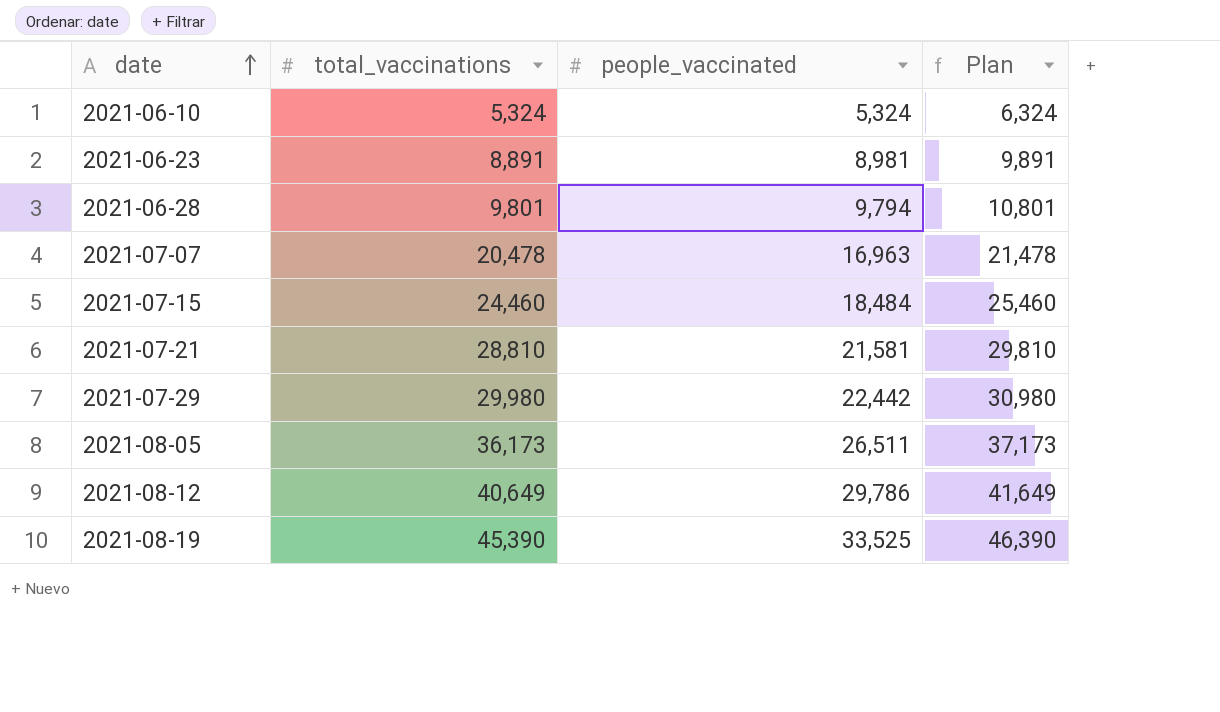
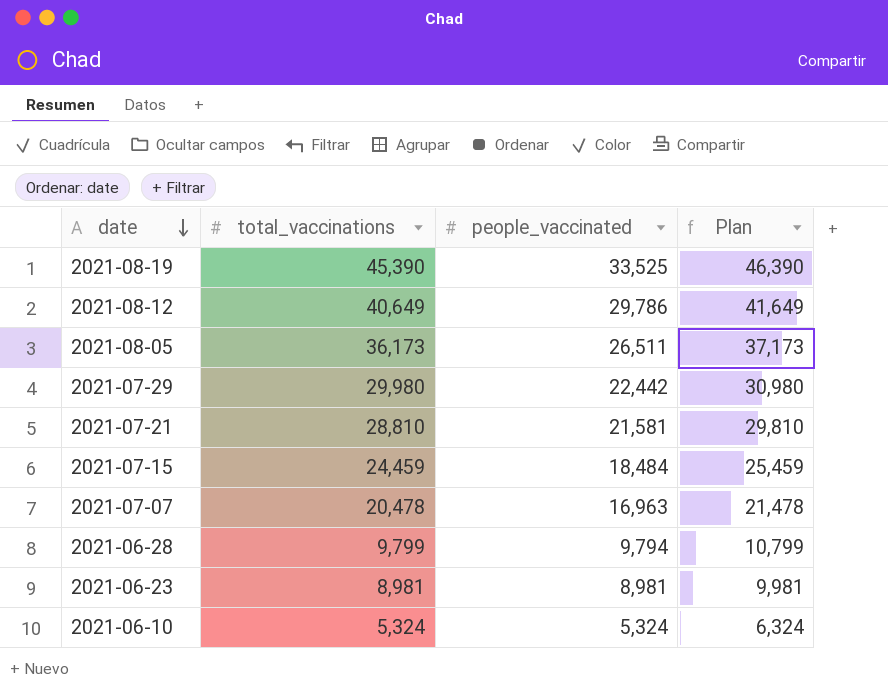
row order: date ascending -> date descending
2021-07-15 | total_vaccinations: 24,460 -> 24,459
2021-07-15 | Plan: 25,460 -> 25,459
2021-06-28 | total_vaccinations: 9,801 -> 9,799
2021-06-28 | Plan: 10,801 -> 10,799
2021-06-23 | total_vaccinations: 8,891 -> 8,981
2021-06-23 | Plan: 9,891 -> 9,981

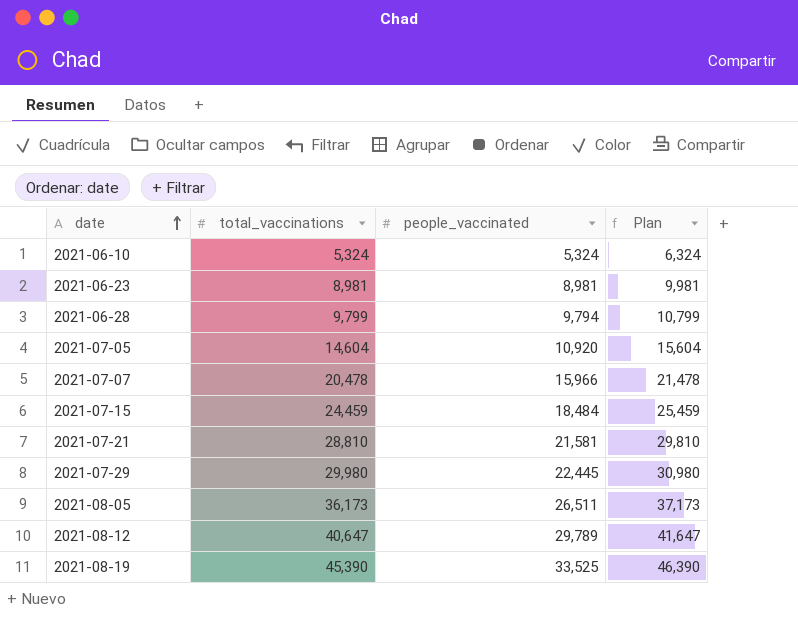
row order: date descending -> date ascending
row 2021-07-05: none -> 14,604 | 10,920 | 15,604
2021-07-07 | people_vaccinated: 16,963 -> 15,966
2021-07-29 | people_vaccinated: 22,442 -> 22,445
2021-08-12 | total_vaccinations: 40,649 -> 40,647
2021-08-12 | people_vaccinated: 29,786 -> 29,789
2021-08-12 | Plan: 41,649 -> 41,647

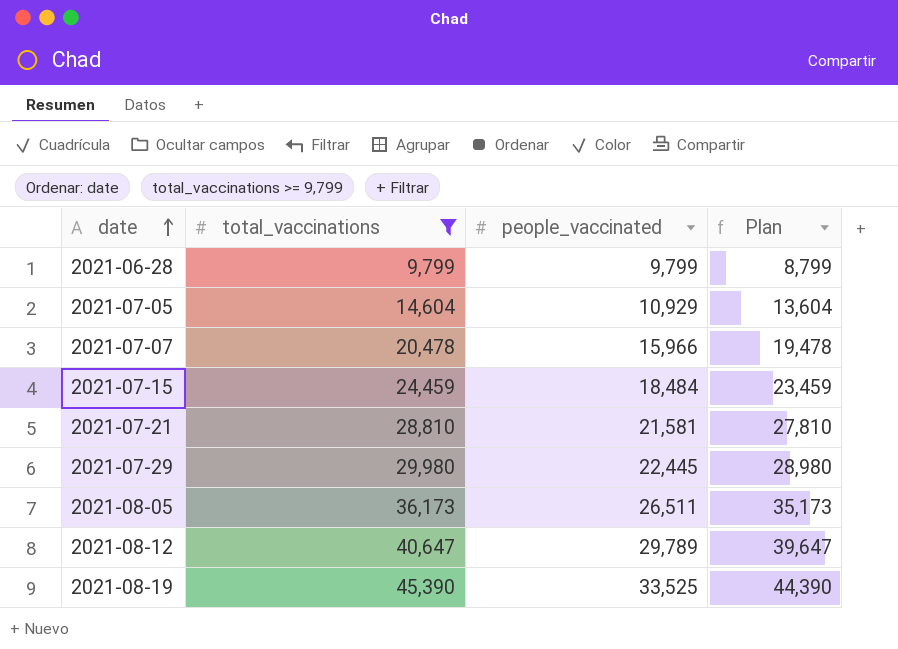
filter: none -> total_vaccinations >= 9,799
column Plan | formula: [total_vaccinations] + 1000 -> [total_vaccinations] - 1000
2021-06-28 | people_vaccinated: 9,794 -> 9,799
2021-07-05 | people_vaccinated: 10,920 -> 10,929

